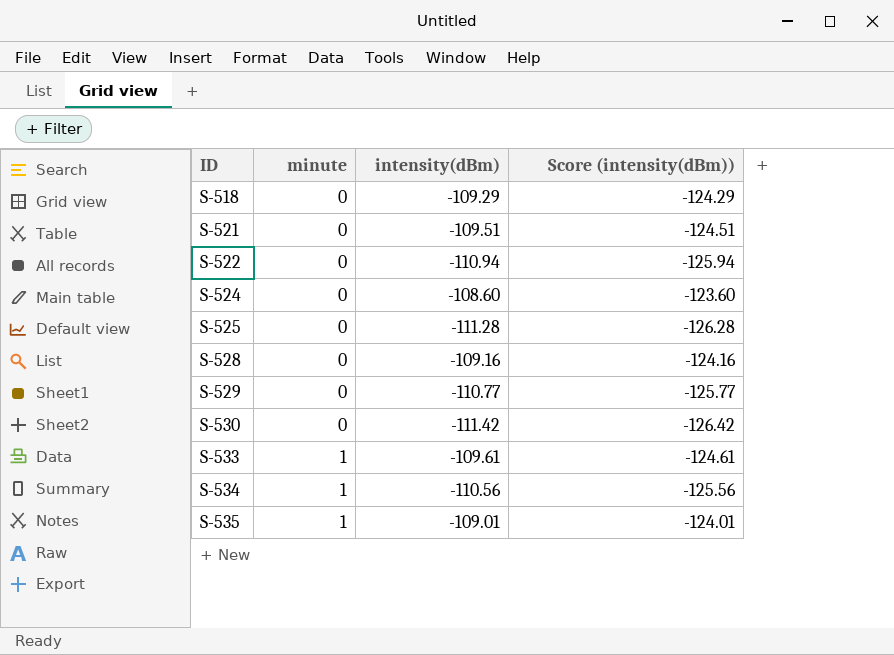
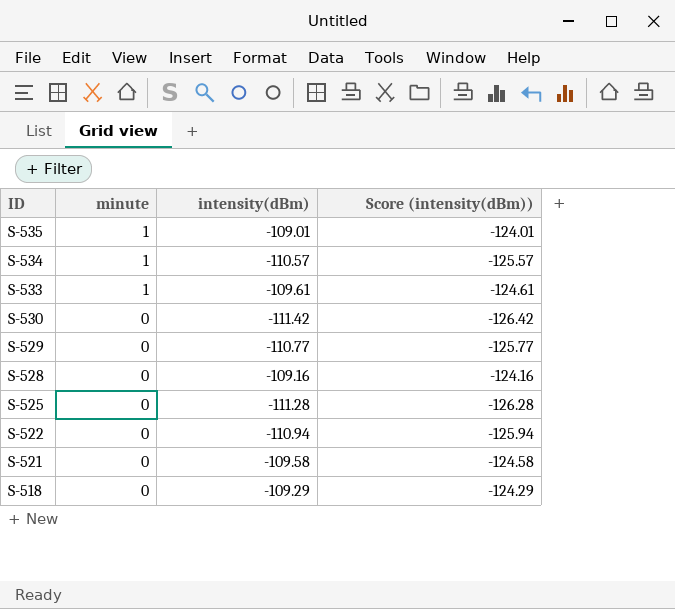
row order: ID ascending -> ID descending
row S-524: 0 | -108.60 | -123.60 -> none
S-534 | intensity(dBm): -110.56 -> -110.57
S-534 | Score (intensity(dBm)): -125.56 -> -125.57
S-521 | intensity(dBm): -109.51 -> -109.58
S-521 | Score (intensity(dBm)): -124.51 -> -124.58

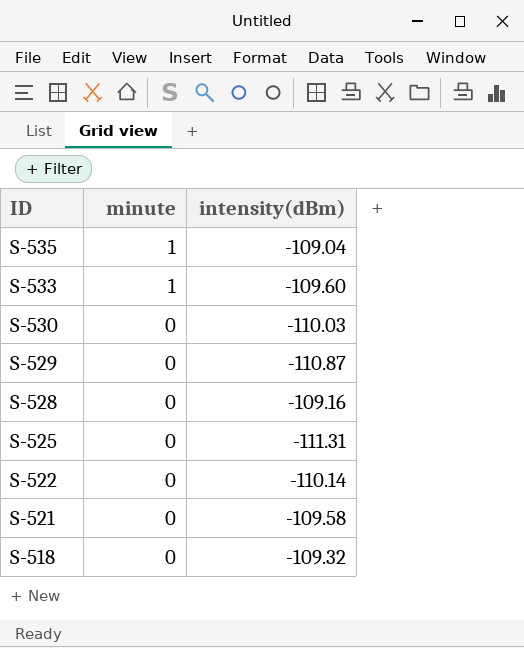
column Score (intensity(dBm)) | formula: [intensity(dBm)] - 15 -> none
row S-534: 1 | -110.57 | -125.57 -> none
S-535 | intensity(dBm): -109.01 -> -109.04
S-533 | intensity(dBm): -109.61 -> -109.60
S-530 | intensity(dBm): -111.42 -> -110.03
S-529 | intensity(dBm): -110.77 -> -110.87
S-525 | intensity(dBm): -111.28 -> -111.31
S-522 | intensity(dBm): -110.94 -> -110.14
S-518 | intensity(dBm): -109.29 -> -109.32

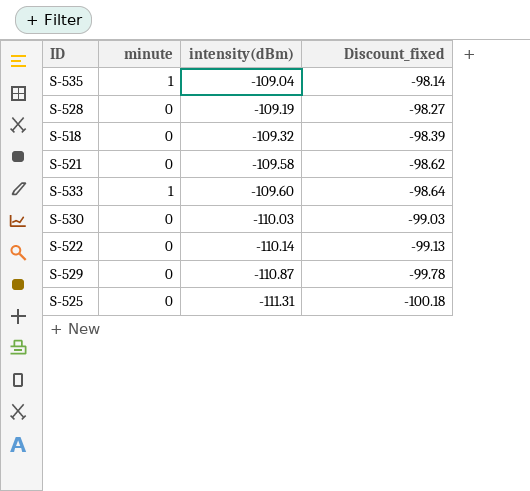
row order: ID descending -> intensity(dBm) descending
column Discount_fixed | formula: none -> [intensity(dBm)] * 0.9
S-528 | intensity(dBm): -109.16 -> -109.19

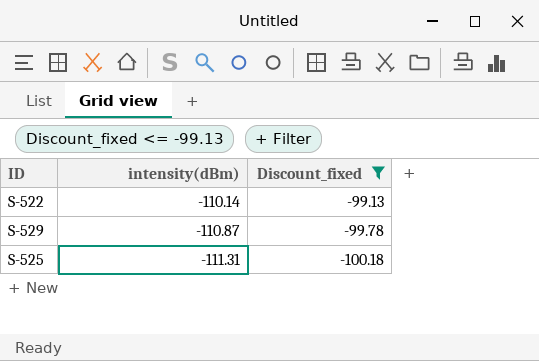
filter: none -> Discount_fixed <= -99.13
column minute | position: 2 -> none

